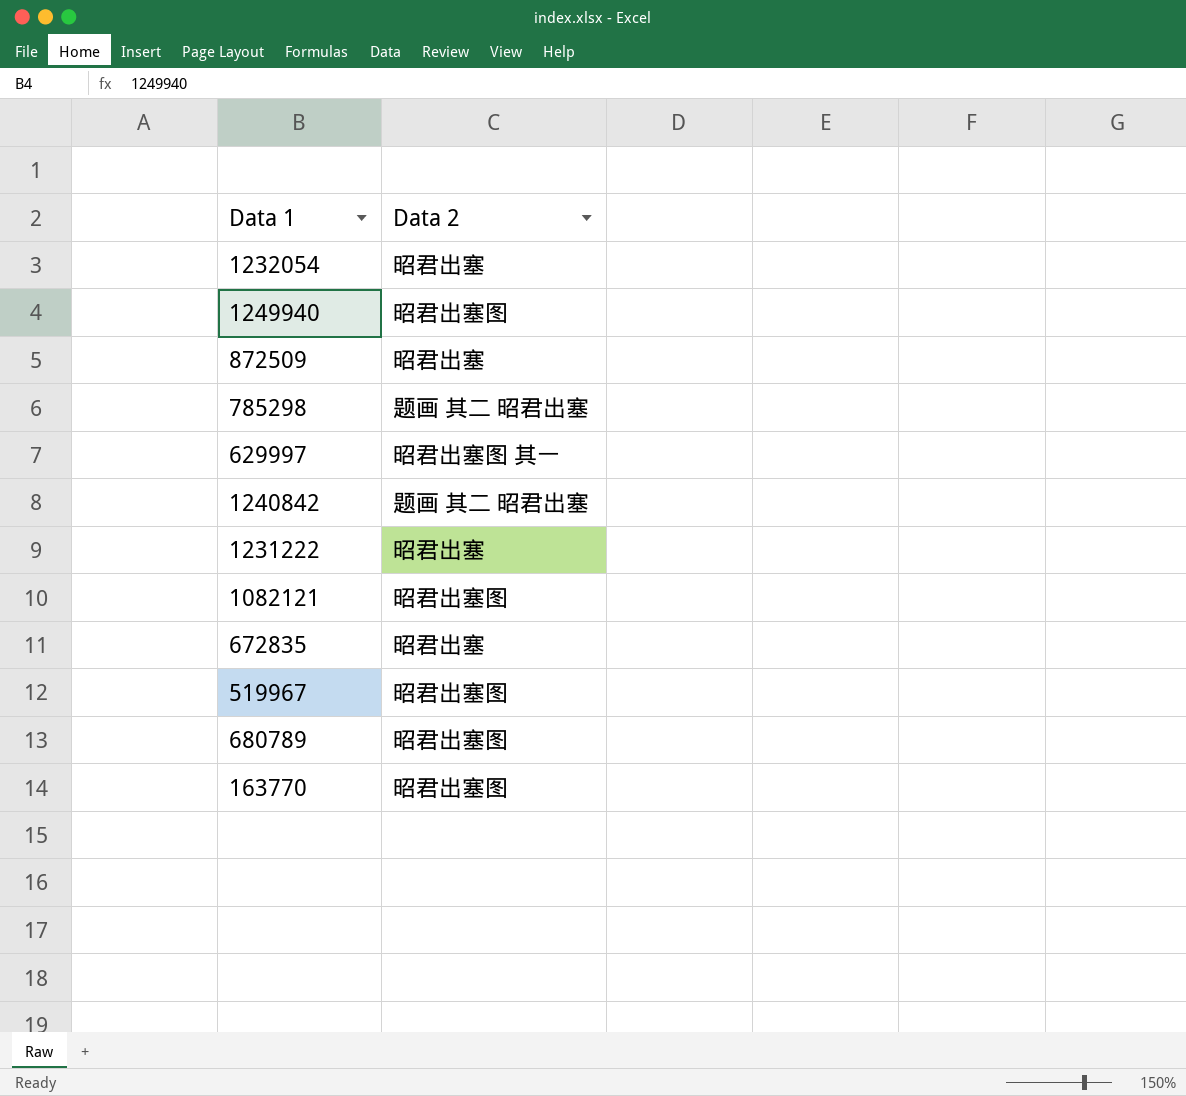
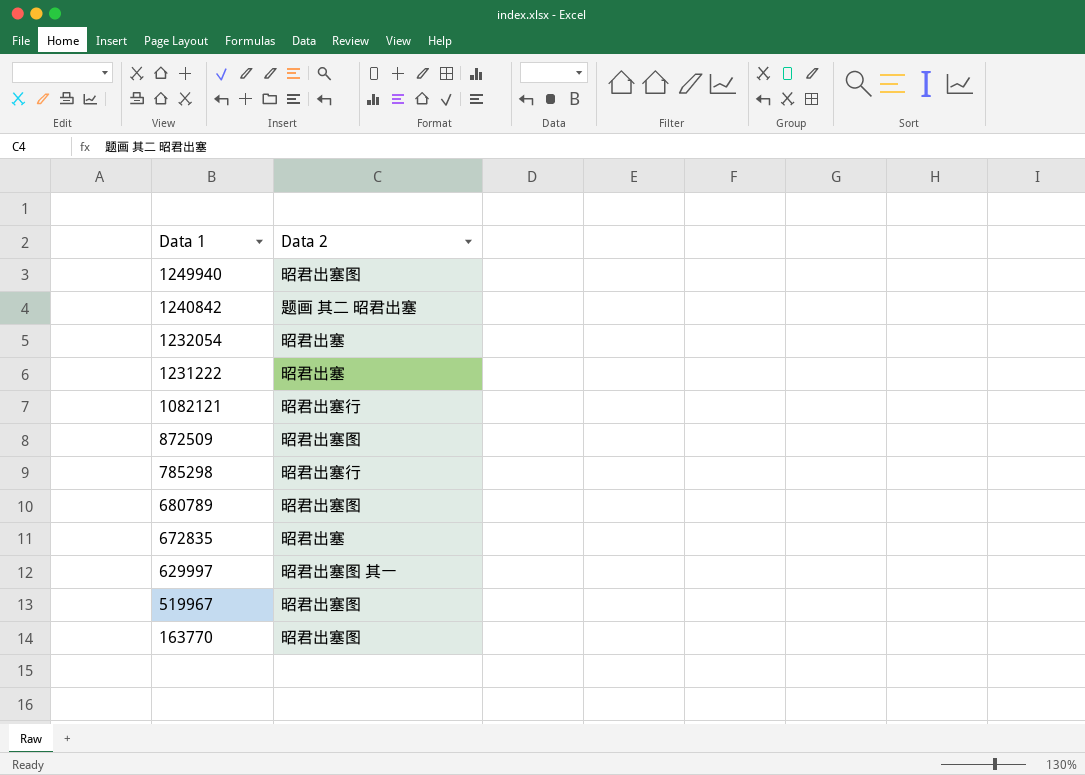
row order: none -> Data 1 descending
1082121 | Data 2: 昭君出塞图 -> 昭君出塞行
872509 | Data 2: 昭君出塞 -> 昭君出塞图
785298 | Data 2: 题画 其二 昭君出塞 -> 昭君出塞行

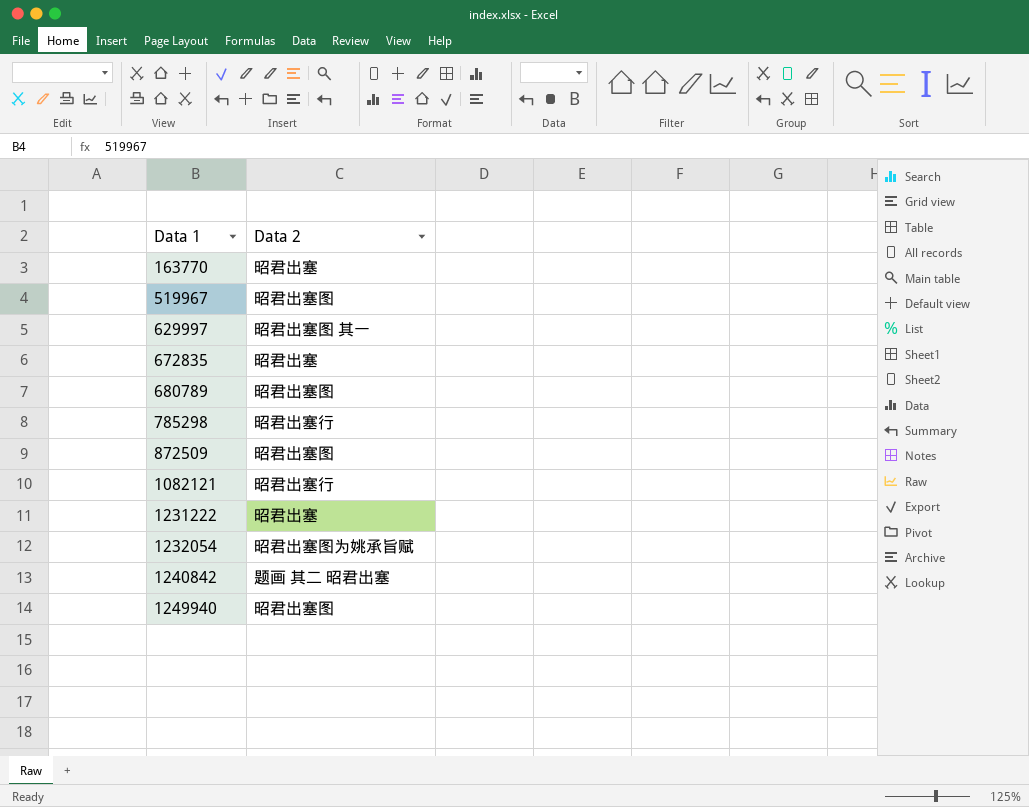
row order: Data 1 descending -> Data 1 ascending
163770 | Data 2: 昭君出塞图 -> 昭君出塞
1232054 | Data 2: 昭君出塞 -> 昭君出塞图为姚承旨赋

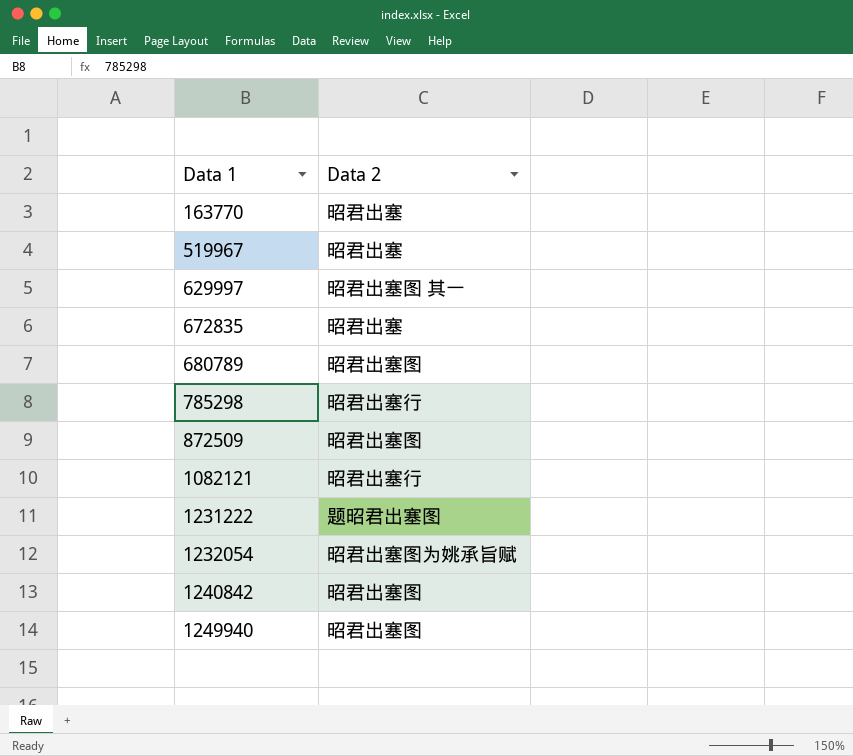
519967 | Data 2: 昭君出塞图 -> 昭君出塞
1231222 | Data 2: 昭君出塞 -> 题昭君出塞图
1240842 | Data 2: 题画 其二 昭君出塞 -> 昭君出塞图

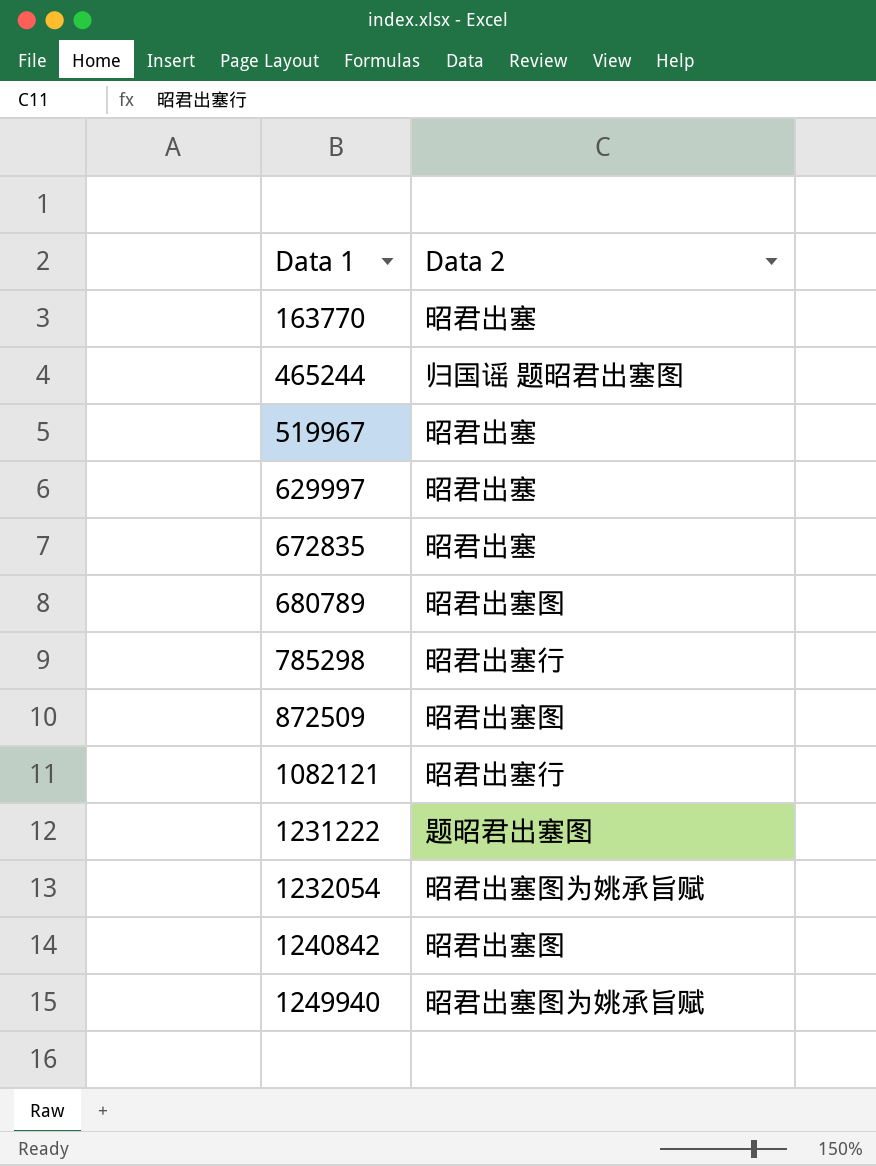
row 465244: none -> 归国谣 题昭君出塞图
629997 | Data 2: 昭君出塞图 其一 -> 昭君出塞
1249940 | Data 2: 昭君出塞图 -> 昭君出塞图为姚承旨赋

